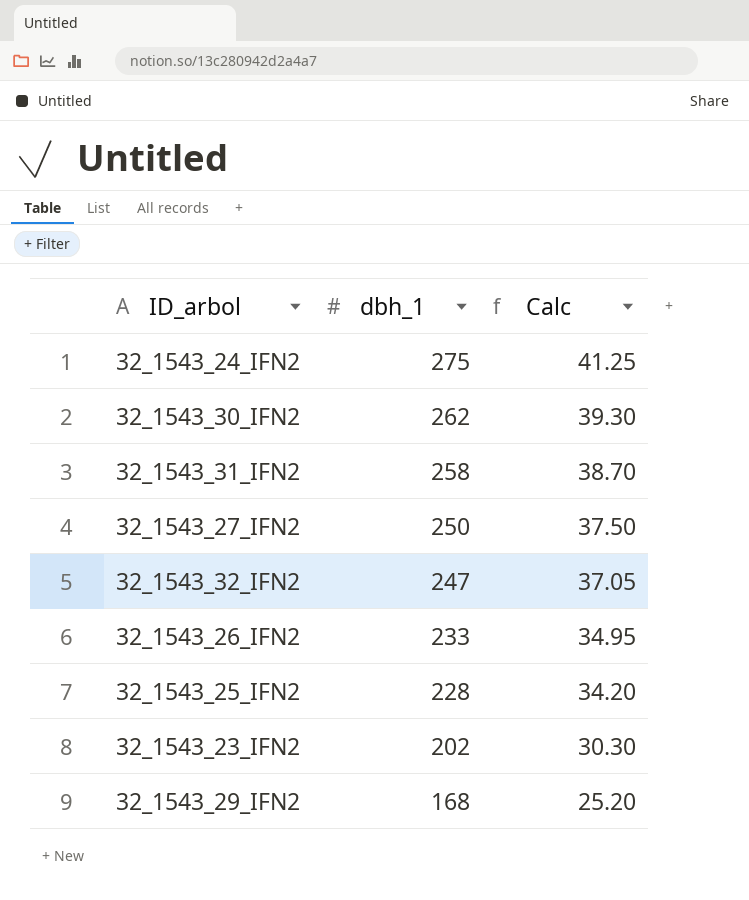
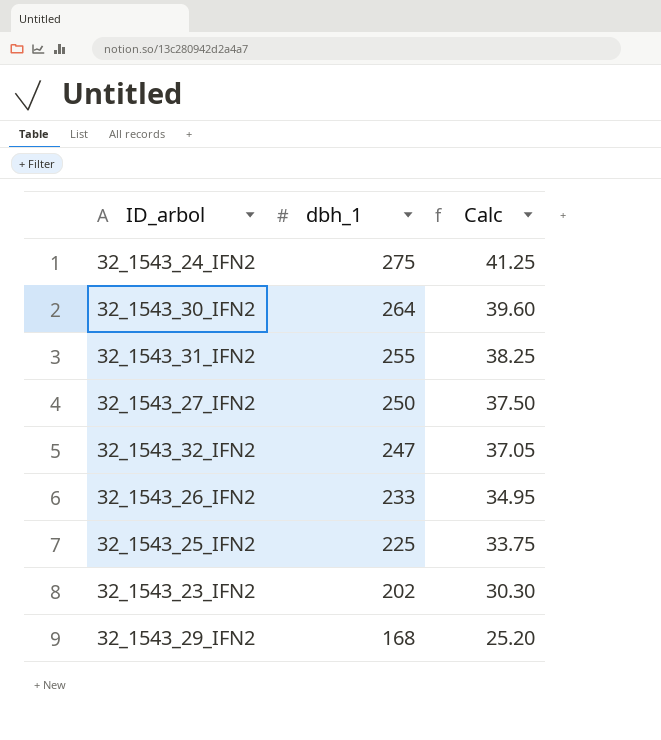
32_1543_30_IFN2 | dbh_1: 262 -> 264
32_1543_30_IFN2 | Calc: 39.30 -> 39.60
32_1543_31_IFN2 | dbh_1: 258 -> 255
32_1543_31_IFN2 | Calc: 38.70 -> 38.25
32_1543_25_IFN2 | dbh_1: 228 -> 225
32_1543_25_IFN2 | Calc: 34.20 -> 33.75

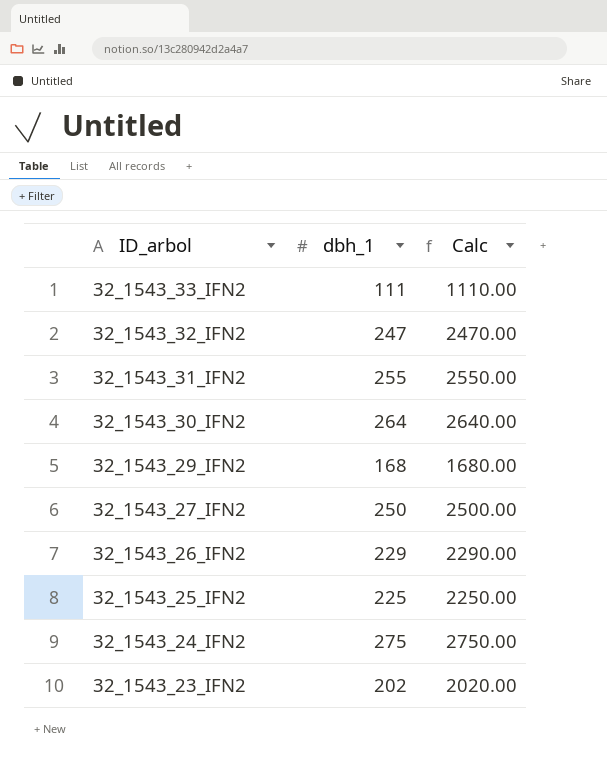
row order: dbh_1 descending -> ID_arbol descending
column Calc | formula: [dbh_1] * 0.15 -> [dbh_1] * 10
row 32_1543_33_IFN2: none -> 111 | 1110.00
32_1543_26_IFN2 | dbh_1: 233 -> 229

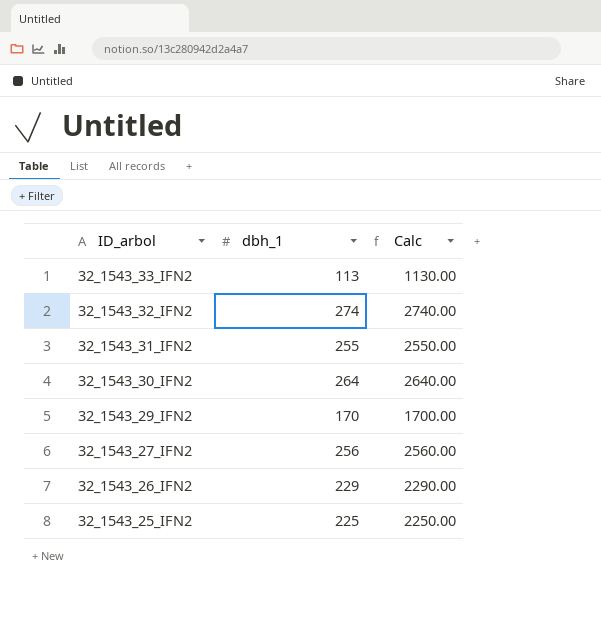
row 32_1543_24_IFN2: 275 | 2750.00 -> none
row 32_1543_23_IFN2: 202 | 2020.00 -> none
32_1543_33_IFN2 | dbh_1: 111 -> 113
32_1543_33_IFN2 | Calc: 1110.00 -> 1130.00
32_1543_32_IFN2 | dbh_1: 247 -> 274
32_1543_32_IFN2 | Calc: 2470.00 -> 2740.00
32_1543_29_IFN2 | dbh_1: 168 -> 170
32_1543_29_IFN2 | Calc: 1680.00 -> 1700.00
32_1543_27_IFN2 | dbh_1: 250 -> 256
32_1543_27_IFN2 | Calc: 2500.00 -> 2560.00

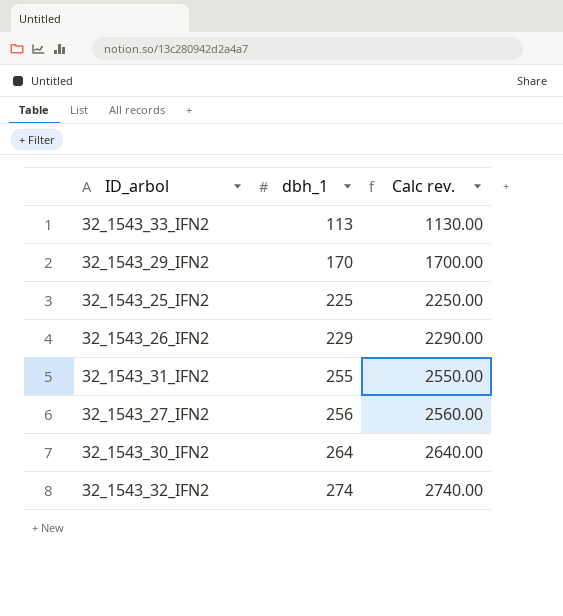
row order: ID_arbol descending -> dbh_1 ascending
column name: Calc -> Calc rev.

